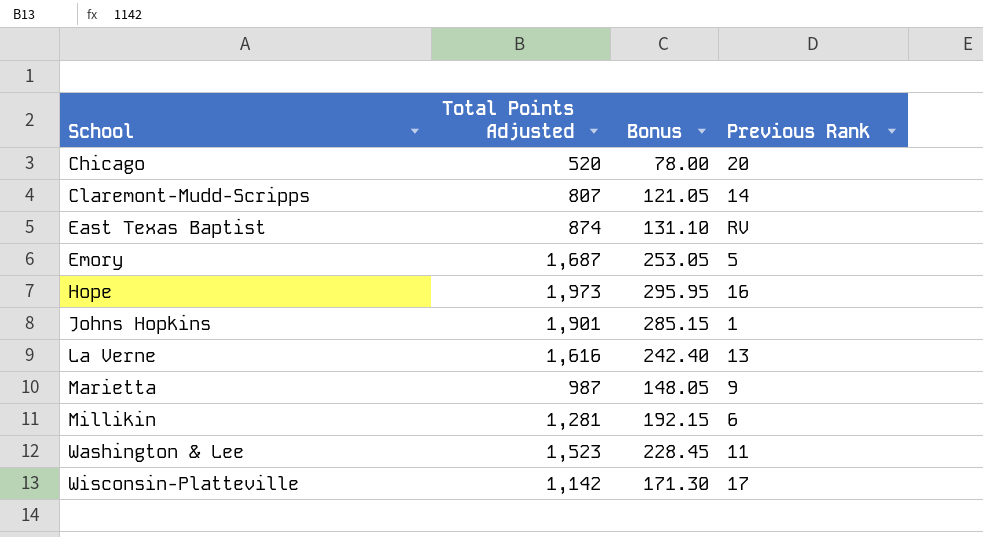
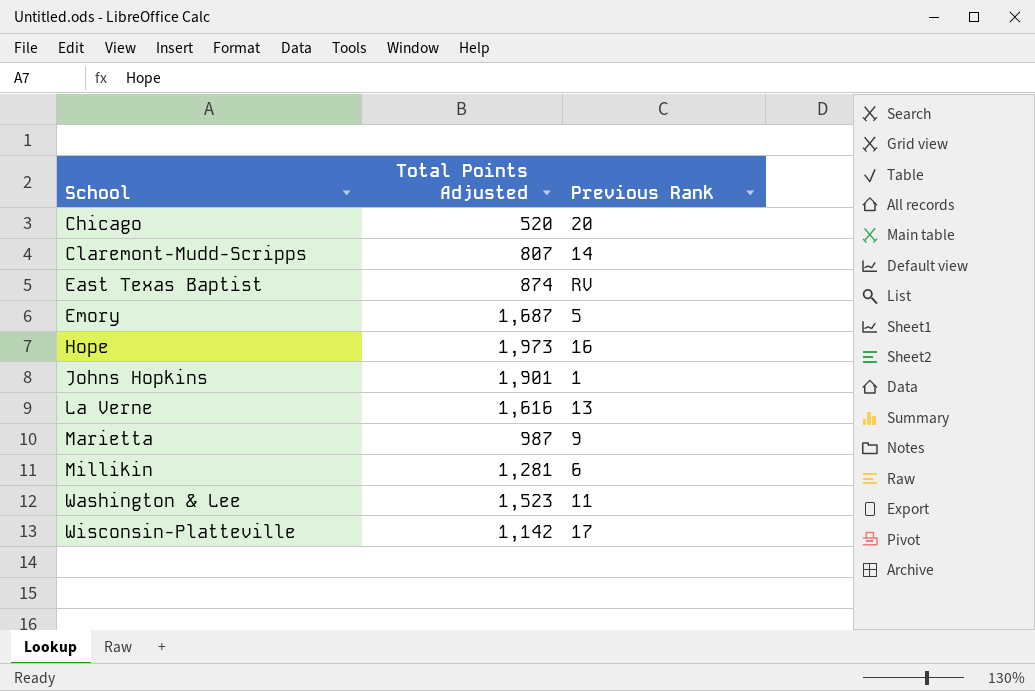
column Bonus | formula: [Total Points Adjusted] * 0.15 -> none

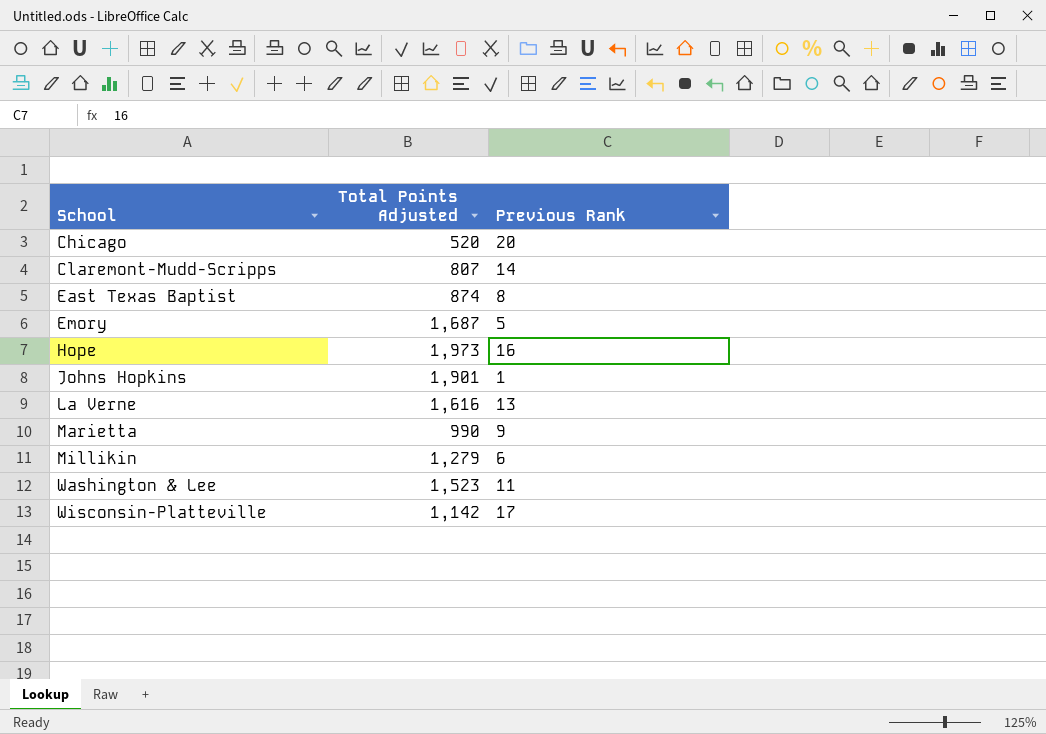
East Texas Baptist | Previous Rank: RV -> 8
Marietta | Total Points Adjusted: 987 -> 990
Millikin | Total Points Adjusted: 1,281 -> 1,279

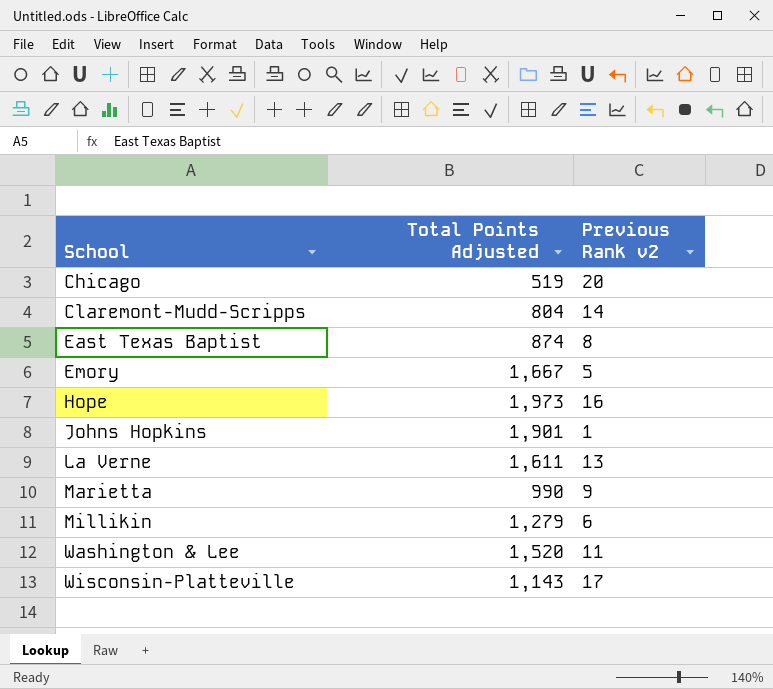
column name: Previous Rank -> Previous Rank v2
Chicago | Total Points Adjusted: 520 -> 519
Claremont-Mudd-Scripps | Total Points Adjusted: 807 -> 804
Emory | Total Points Adjusted: 1,687 -> 1,667
La Verne | Total Points Adjusted: 1,616 -> 1,611
Washington & Lee | Total Points Adjusted: 1,523 -> 1,520
Wisconsin-Platteville | Total Points Adjusted: 1,142 -> 1,143

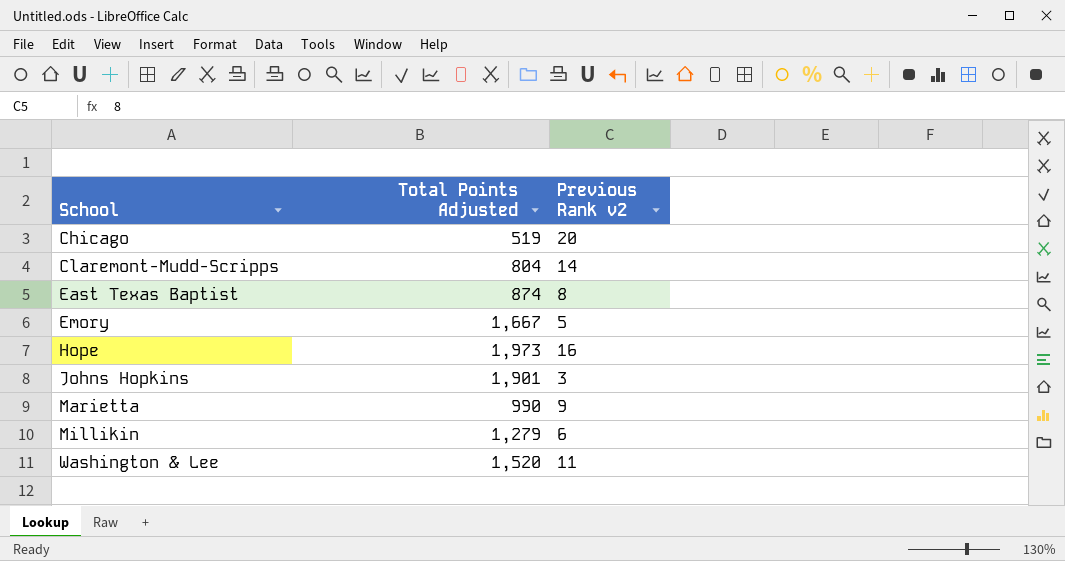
row La Verne: 1,611 | 13 -> none
row Wisconsin-Platteville: 1,143 | 17 -> none
Johns Hopkins | Previous Rank v2: 1 -> 3

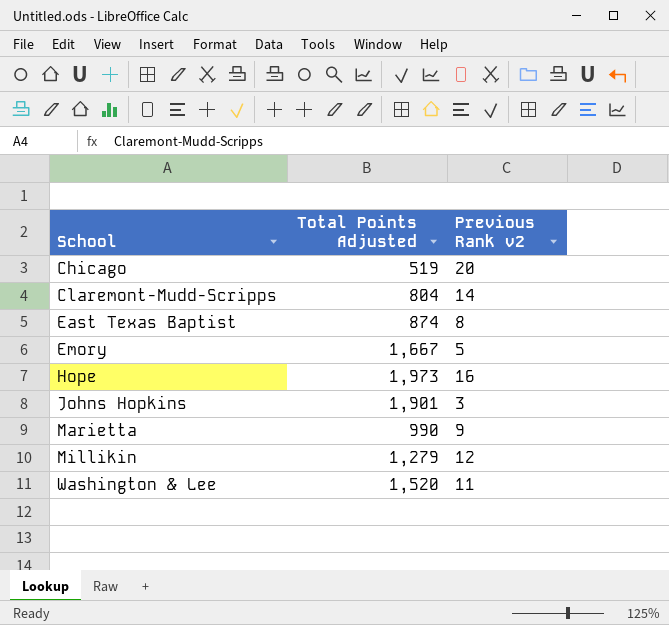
Millikin | Previous Rank v2: 6 -> 12

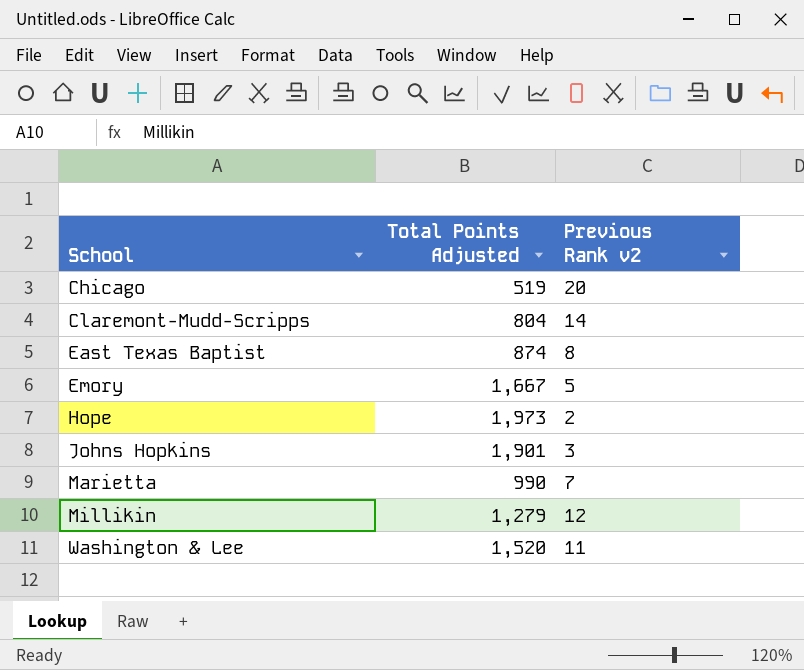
Hope | Previous Rank v2: 16 -> 2
Marietta | Previous Rank v2: 9 -> 7

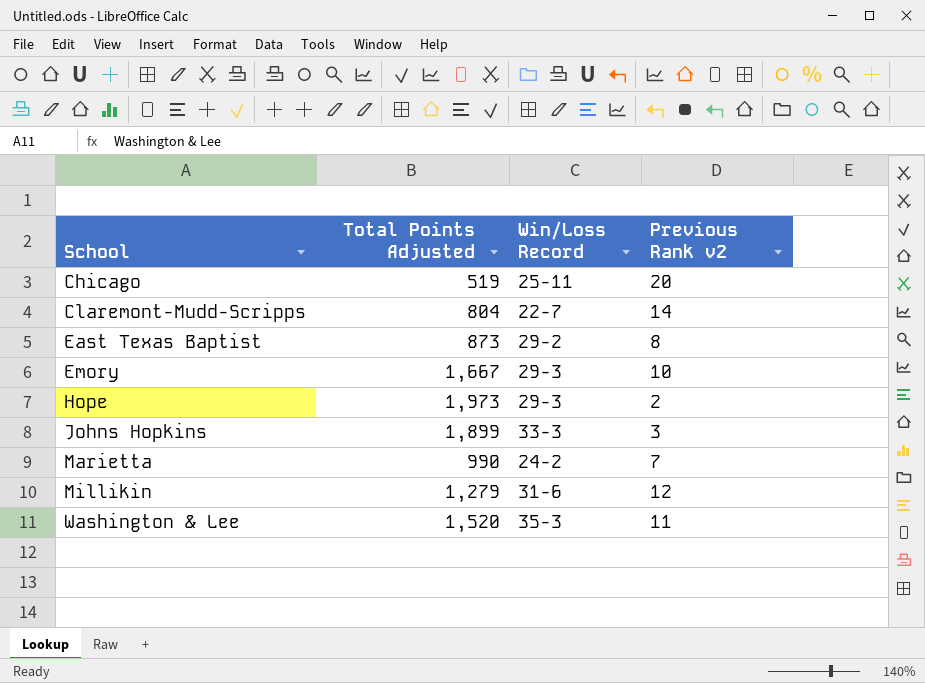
column Win/Loss Record | position: none -> 3
East Texas Baptist | Total Points Adjusted: 874 -> 873
Emory | Previous Rank v2: 5 -> 10
Johns Hopkins | Total Points Adjusted: 1,901 -> 1,899

